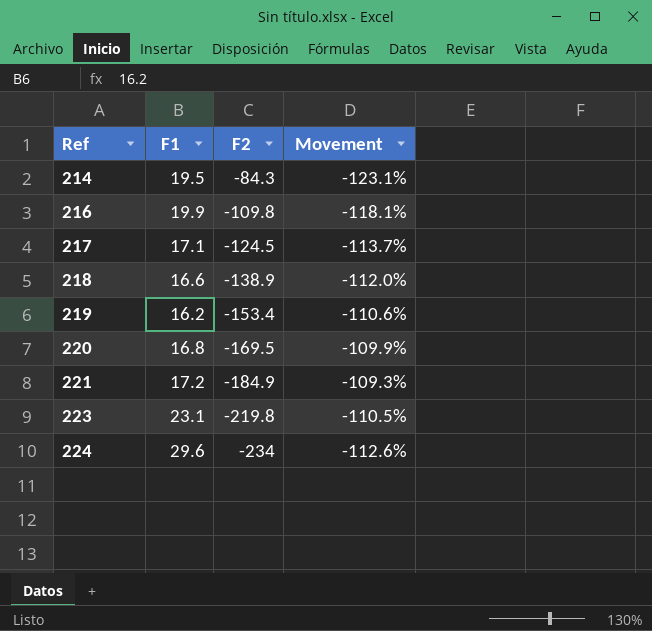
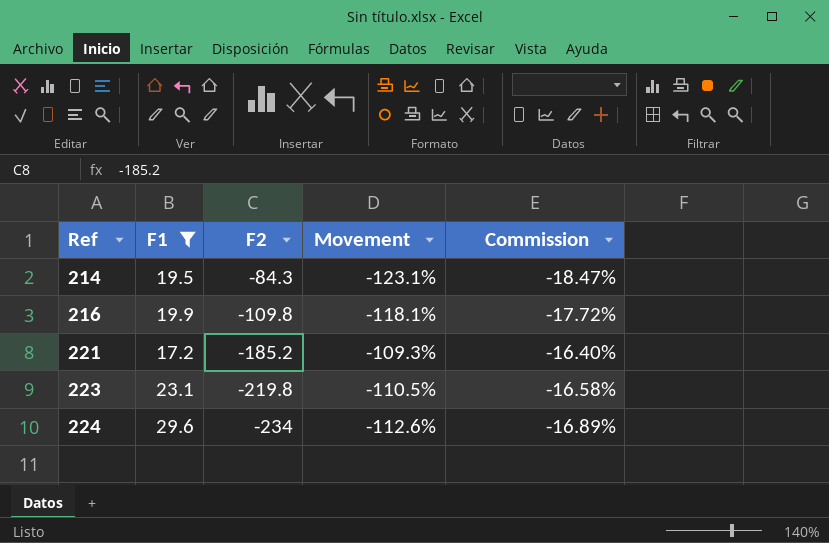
filter: none -> F1 >= 17.2
column Commission | formula: none -> [Movement] * 0.15
221 | F2: -184.9 -> -185.2

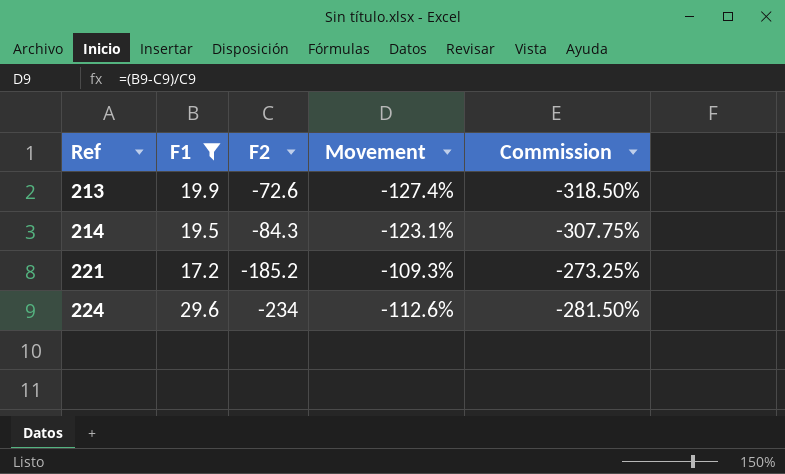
column Commission | formula: [Movement] * 0.15 -> [Movement] * 2.5
row 216: 19.9 | -109.8 | -118.1% | -17.72% -> none
row 223: 23.1 | -219.8 | -110.5% | -16.58% -> none
row 213: none -> 19.9 | -72.6 | -127.4% | -318.50%

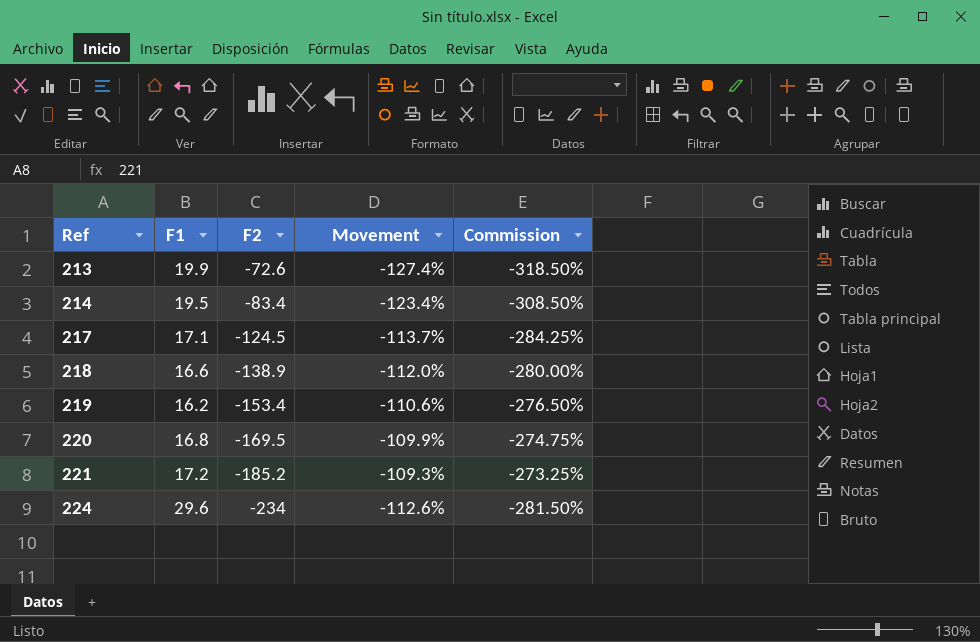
filter: F1 >= 17.2 -> none
214 | F2: -84.3 -> -83.4
214 | Movement: -123.1% -> -123.4%
214 | Commission: -307.75% -> -308.50%

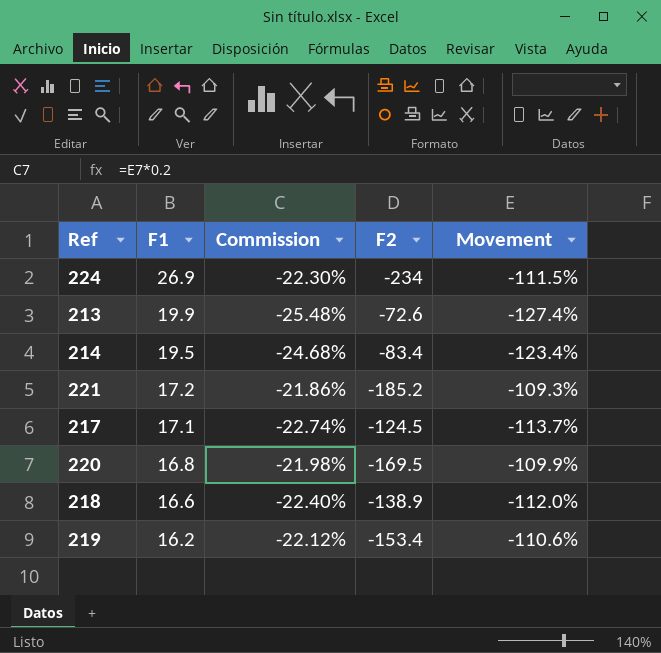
row order: Ref ascending -> F1 descending
column Commission | formula: [Movement] * 2.5 -> [Movement] * 0.2
column Commission | position: 5 -> 3
224 | F1: 29.6 -> 26.9
224 | Movement: -112.6% -> -111.5%

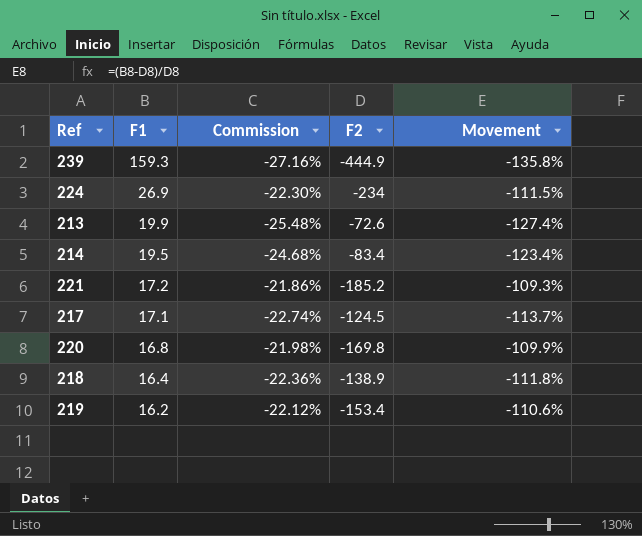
row 239: none -> 159.3 | -27.16% | -444.9 | -135.8%
220 | F2: -169.5 -> -169.8
218 | F1: 16.6 -> 16.4
218 | Commission: -22.40% -> -22.36%
218 | Movement: -112.0% -> -111.8%

